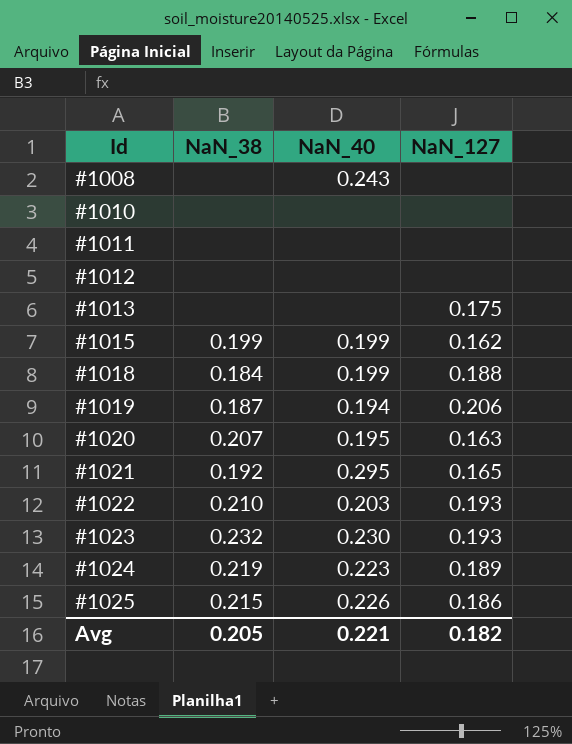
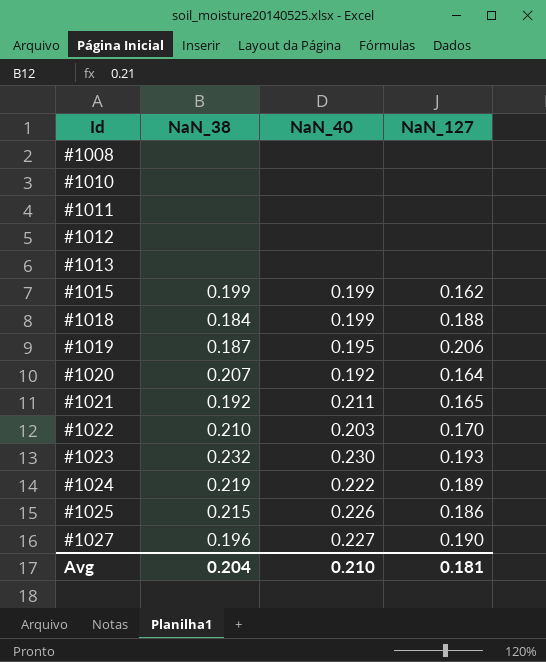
#1008 | NaN_40: 0.243 -> none
#1013 | NaN_127: 0.175 -> none
#1019 | NaN_40: 0.194 -> 0.195
#1020 | NaN_40: 0.195 -> 0.192
#1020 | NaN_127: 0.163 -> 0.164
#1021 | NaN_40: 0.295 -> 0.211
#1022 | NaN_127: 0.193 -> 0.170
#1024 | NaN_40: 0.223 -> 0.222
row #1027: none -> 0.196 | 0.227 | 0.190
Avg | NaN_38: 0.205 -> 0.204
Avg | NaN_40: 0.221 -> 0.210
Avg | NaN_127: 0.182 -> 0.181

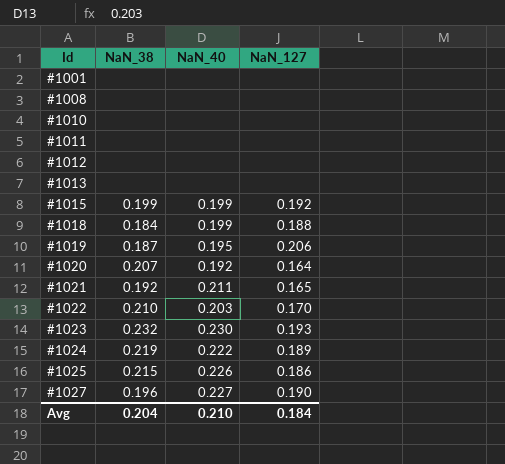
row #1001: none -> none | none | none
#1015 | NaN_127: 0.162 -> 0.192
Avg | NaN_127: 0.181 -> 0.184

